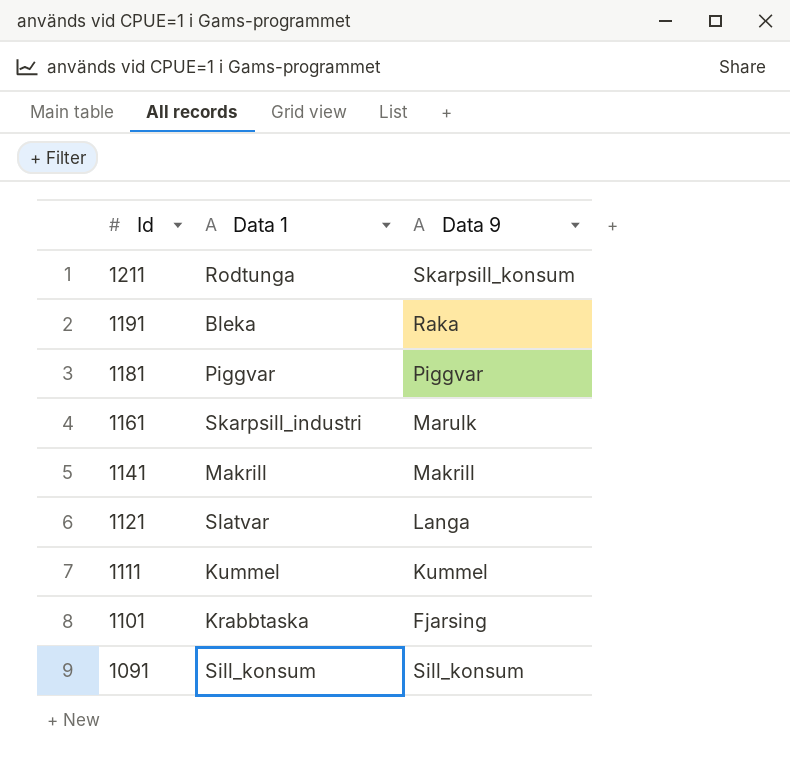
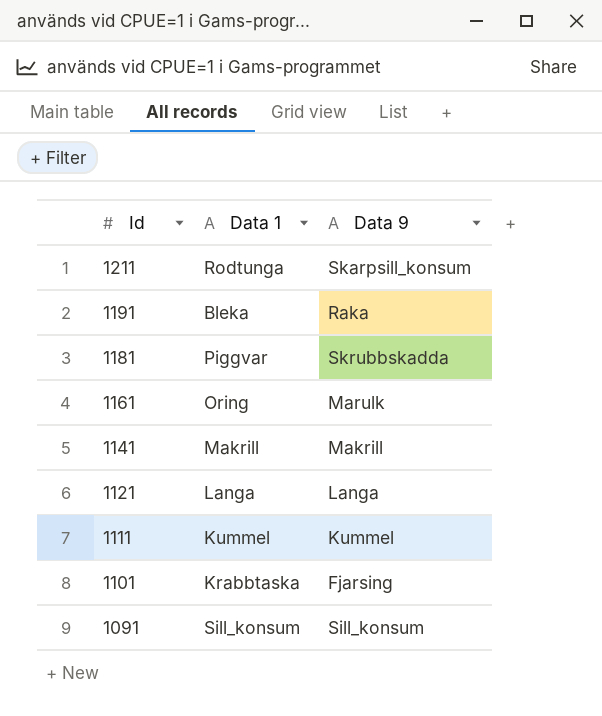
1181 | Data 9: Piggvar -> Skrubbskadda
1161 | Data 1: Skarpsill_industri -> Oring
1121 | Data 1: Slatvar -> Langa

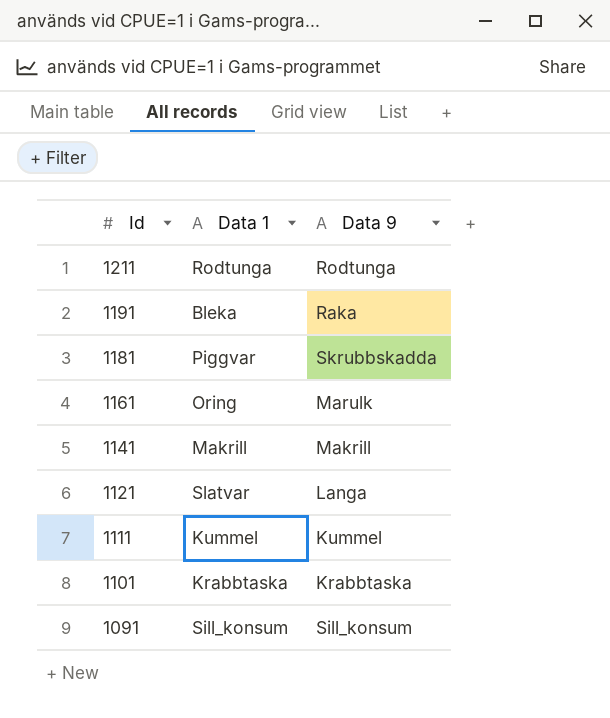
1211 | Data 9: Skarpsill_konsum -> Rodtunga
1121 | Data 1: Langa -> Slatvar
1101 | Data 9: Fjarsing -> Krabbtaska

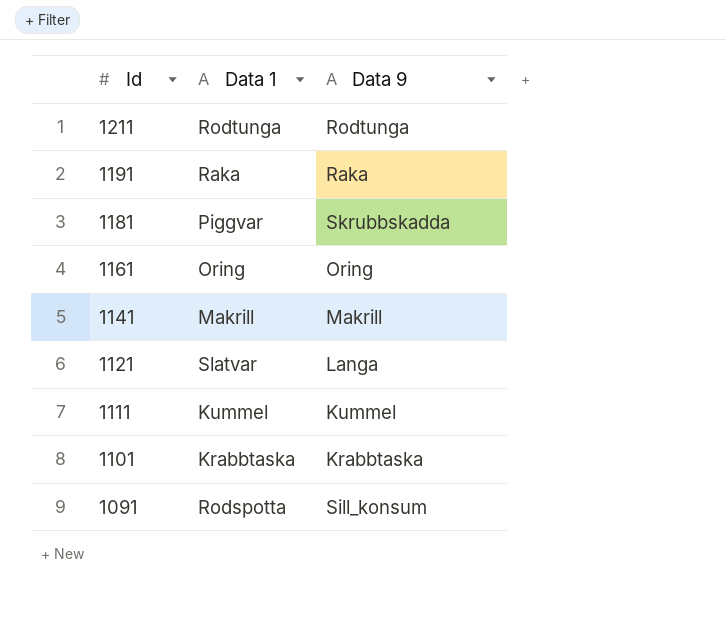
1191 | Data 1: Bleka -> Raka
1161 | Data 9: Marulk -> Oring
1091 | Data 1: Sill_konsum -> Rodspotta

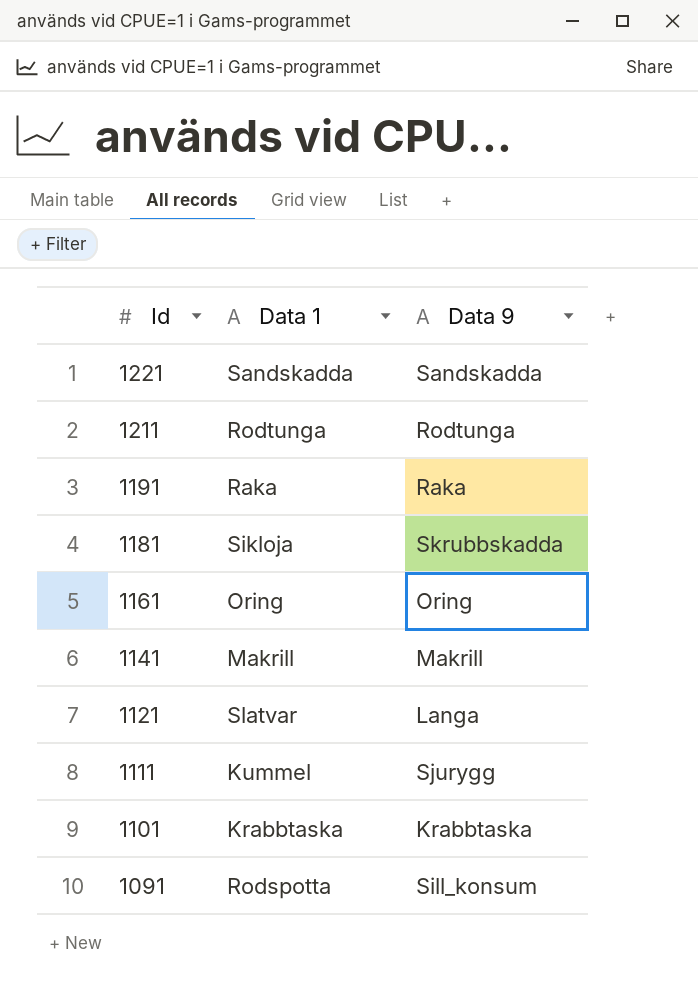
row 1221: none -> Sandskadda | Sandskadda
1181 | Data 1: Piggvar -> Sikloja
1111 | Data 9: Kummel -> Sjurygg

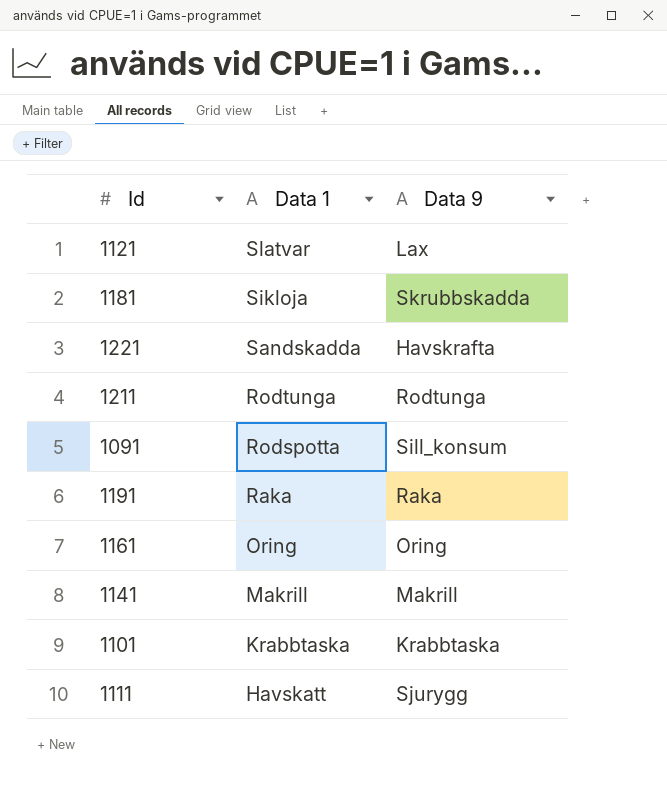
row order: Id descending -> Data 1 descending
1121 | Data 9: Langa -> Lax
1221 | Data 9: Sandskadda -> Havskrafta
1111 | Data 1: Kummel -> Havskatt

